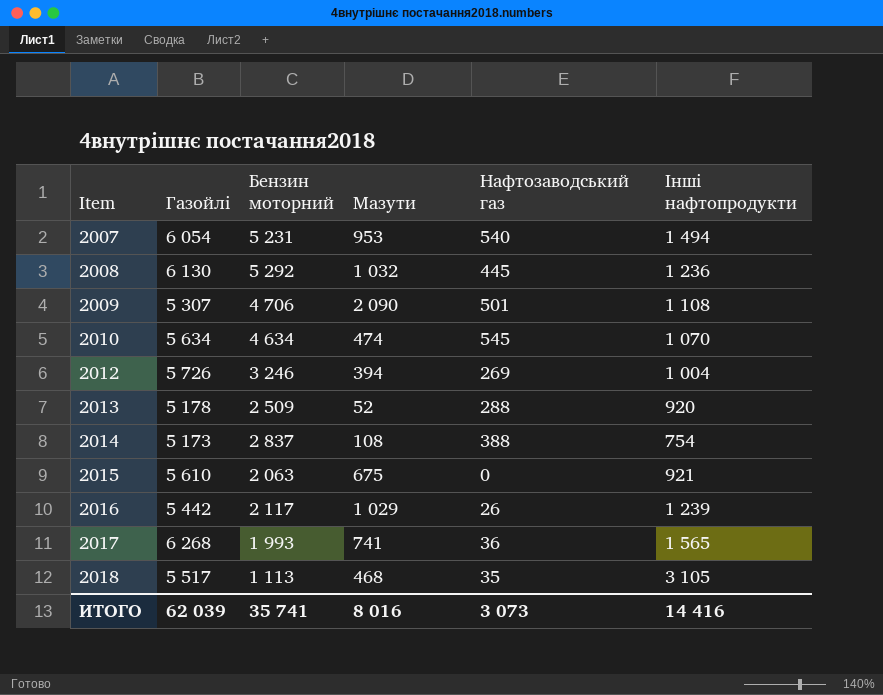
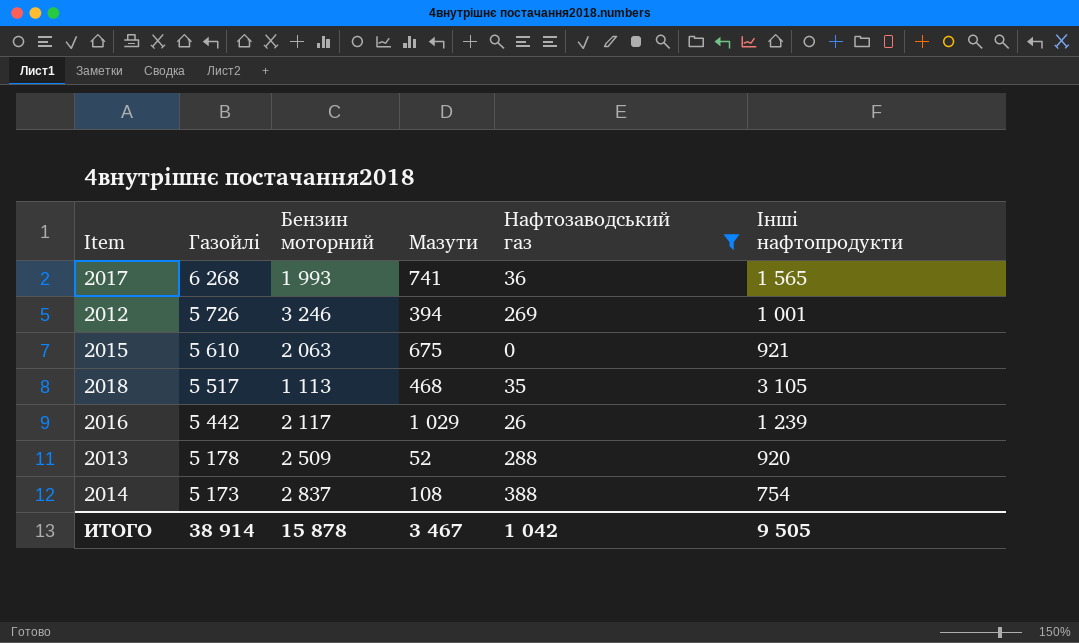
filter: none -> Нафтозаводський газ <= 388
row order: Item ascending -> Газойлі descending
2012 | Інші нафтопродукти: 1 004 -> 1 001
ИТОГО | Газойлі: 62 039 -> 38 914
ИТОГО | Бензин моторний: 35 741 -> 15 878
ИТОГО | Мазути: 8 016 -> 3 467
ИТОГО | Нафтозаводський газ: 3 073 -> 1 042
ИТОГО | Інші нафтопродукти: 14 416 -> 9 505

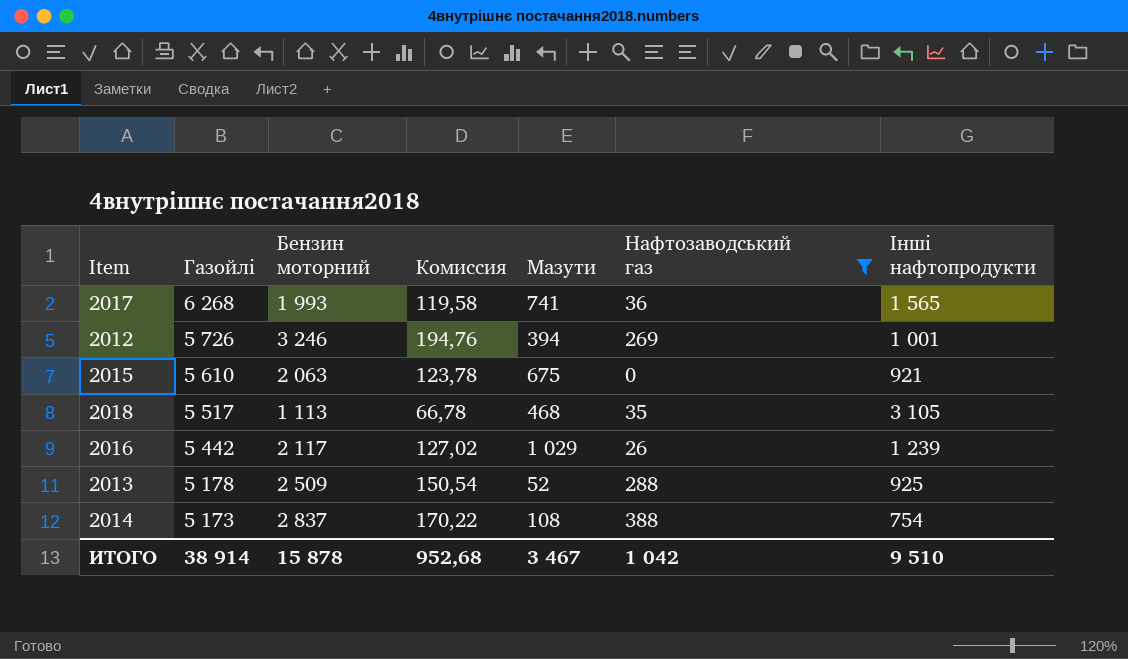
column Комиссия | formula: none -> [Бензин моторний] * 0,06
2013 | Інші нафтопродукти: 920 -> 925
ИТОГО | Інші нафтопродукти: 9 505 -> 9 510

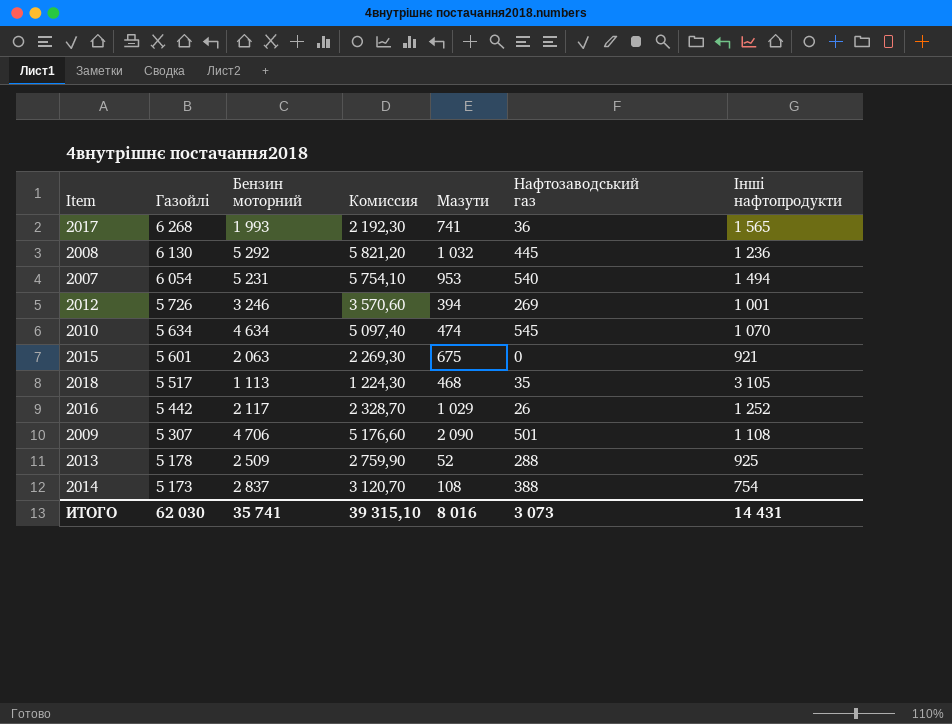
filter: Нафтозаводський газ <= 388 -> none
column Комиссия | formula: [Бензин моторний] * 0,06 -> [Бензин моторний] * 1,1
2015 | Газойлі: 5 610 -> 5 601
2016 | Інші нафтопродукти: 1 239 -> 1 252
ИТОГО | Газойлі: 38 914 -> 62 030
ИТОГО | Бензин моторний: 15 878 -> 35 741
ИТОГО | Комиссия: 952,68 -> 39 315,10
ИТОГО | Мазути: 3 467 -> 8 016
ИТОГО | Нафтозаводський газ: 1 042 -> 3 073
ИТОГО | Інші нафтопродукти: 9 510 -> 14 431

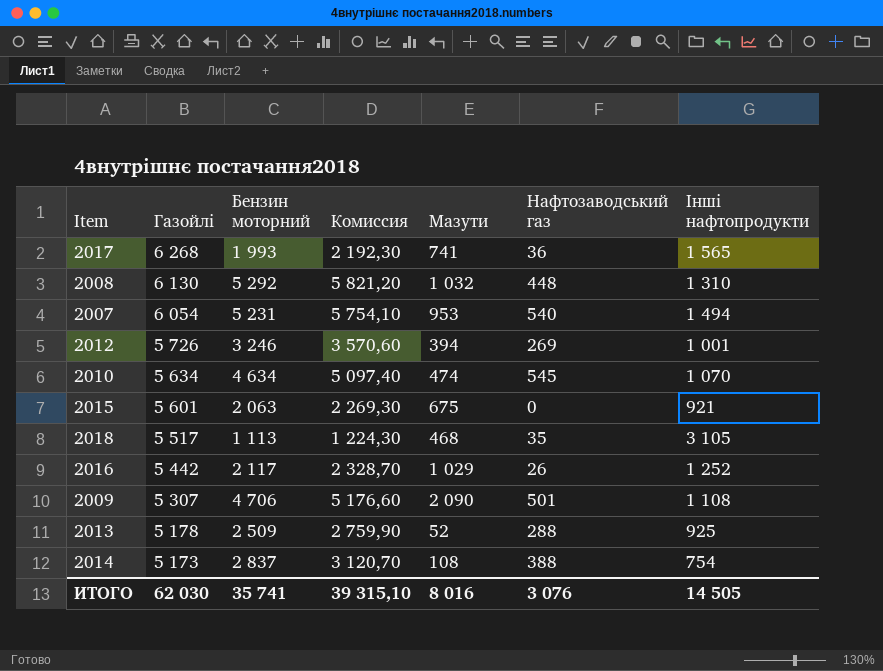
2008 | Нафтозаводський газ: 445 -> 448
2008 | Інші нафтопродукти: 1 236 -> 1 310
ИТОГО | Нафтозаводський газ: 3 073 -> 3 076
ИТОГО | Інші нафтопродукти: 14 431 -> 14 505

